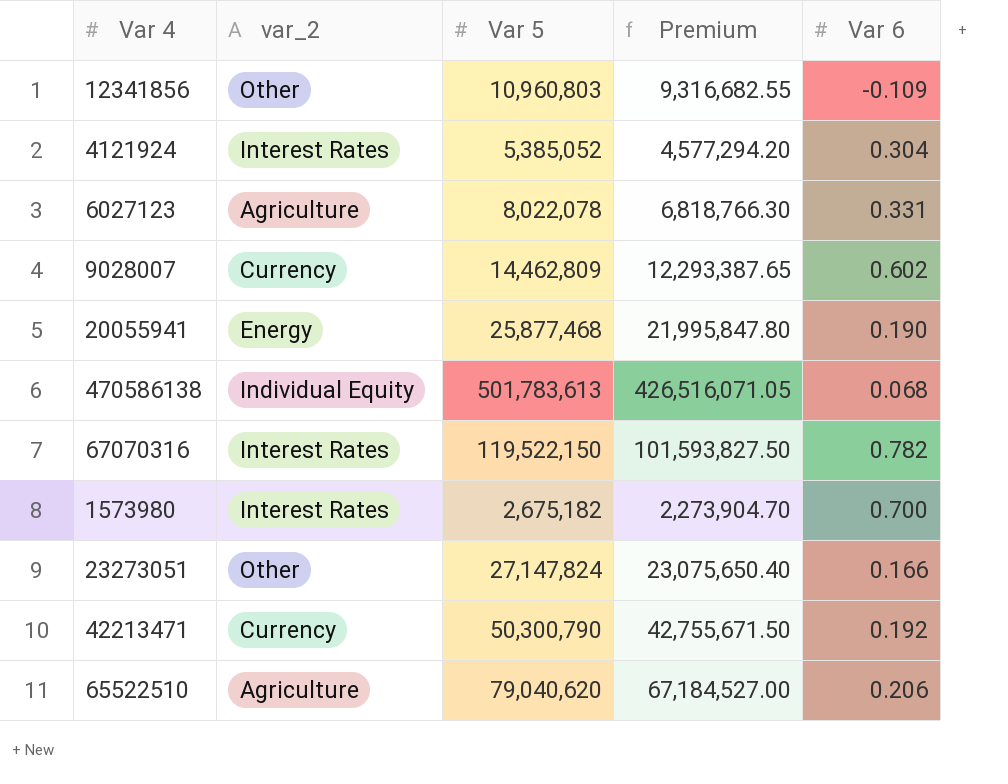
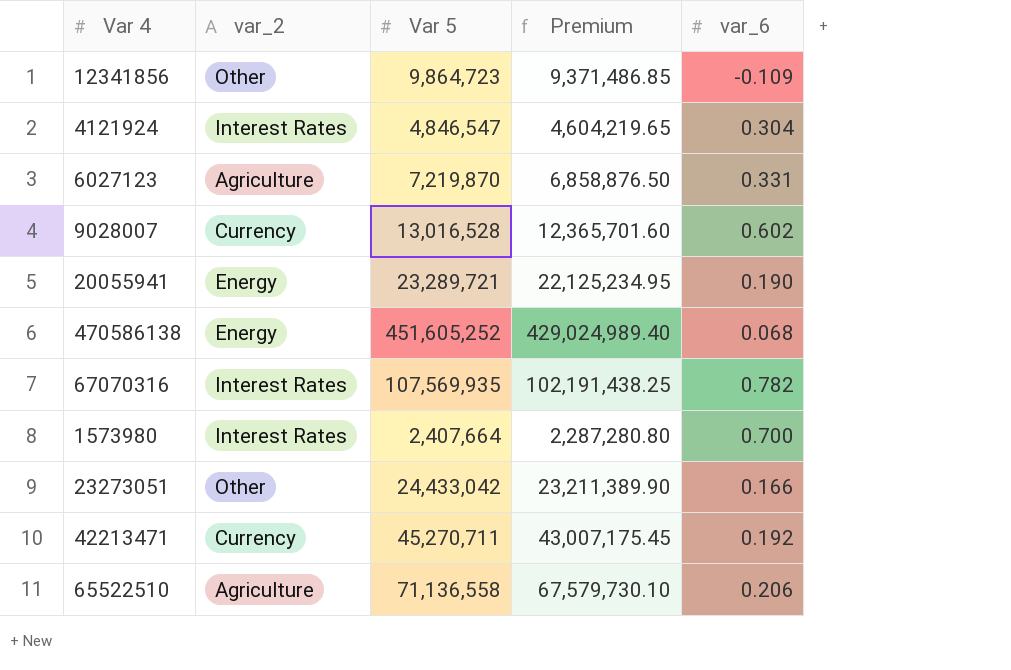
column Premium | formula: [Var 5] * 0.85 -> [Var 5] * 0.95
column name: Var 6 -> var_6
12341856 | Var 5: 10,960,803 -> 9,864,723
4121924 | Var 5: 5,385,052 -> 4,846,547
6027123 | Var 5: 8,022,078 -> 7,219,870
9028007 | Var 5: 14,462,809 -> 13,016,528
20055941 | Var 5: 25,877,468 -> 23,289,721
470586138 | var_2: Individual Equity -> Energy
470586138 | Var 5: 501,783,613 -> 451,605,252
67070316 | Var 5: 119,522,150 -> 107,569,935
1573980 | Var 5: 2,675,182 -> 2,407,664
23273051 | Var 5: 27,147,824 -> 24,433,042
42213471 | Var 5: 50,300,790 -> 45,270,711
65522510 | Var 5: 79,040,620 -> 71,136,558

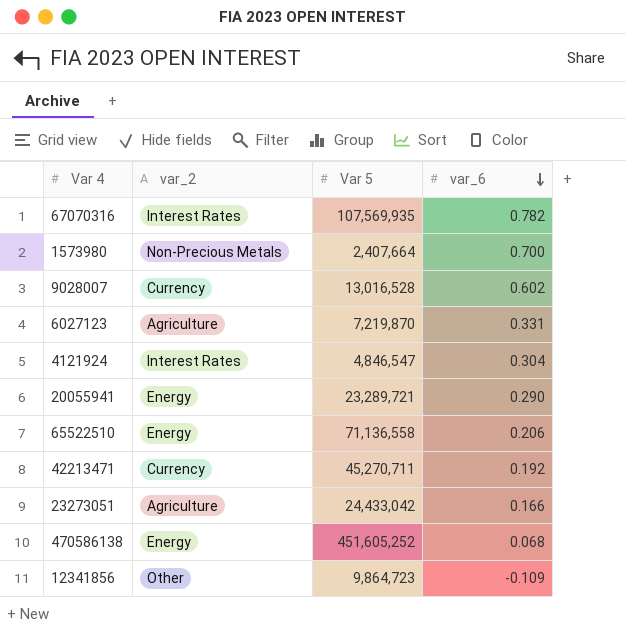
row order: none -> var_6 descending
column Premium | formula: [Var 5] * 0.95 -> none
1573980 | var_2: Interest Rates -> Non-Precious Metals
20055941 | var_6: 0.190 -> 0.290
65522510 | var_2: Agriculture -> Energy
23273051 | var_2: Other -> Agriculture

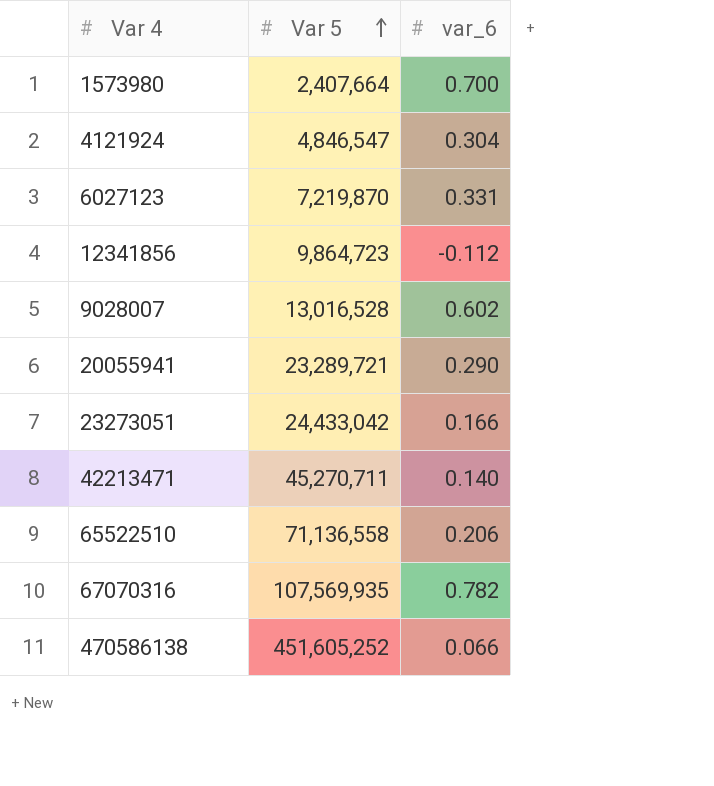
row order: var_6 descending -> Var 5 ascending
column var_2 | position: 2 -> none
12341856 | var_6: -0.109 -> -0.112
42213471 | var_6: 0.192 -> 0.140
470586138 | var_6: 0.068 -> 0.066

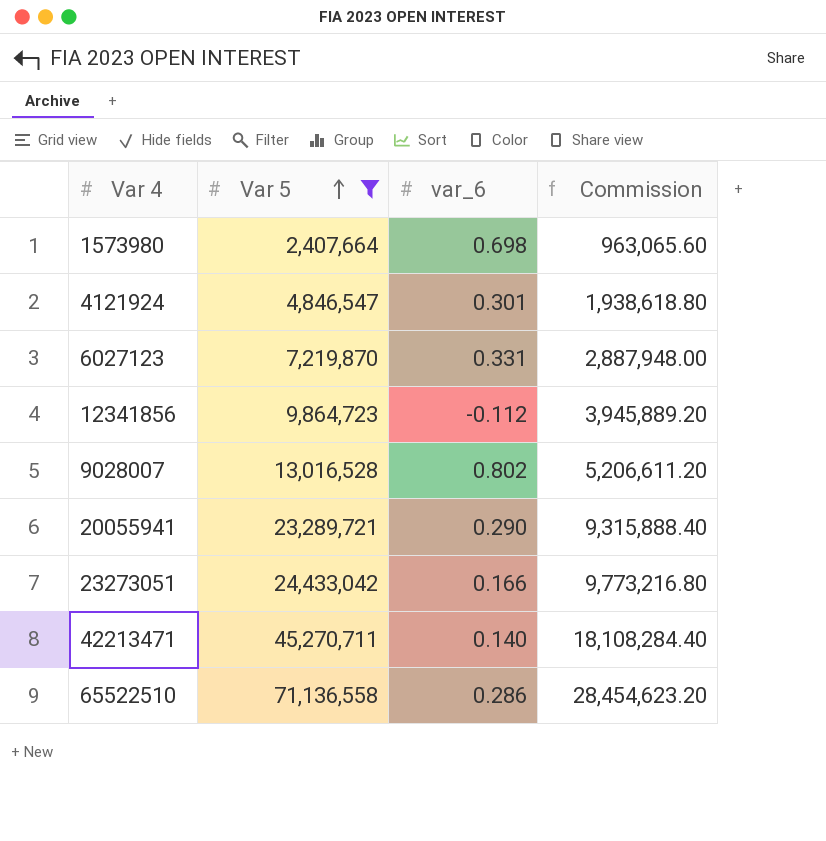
filter: none -> Var 5 <= 71,136,558
column Commission | formula: none -> [Var 5] * 0.4
1573980 | var_6: 0.700 -> 0.698
4121924 | var_6: 0.304 -> 0.301
9028007 | var_6: 0.602 -> 0.802
65522510 | var_6: 0.206 -> 0.286

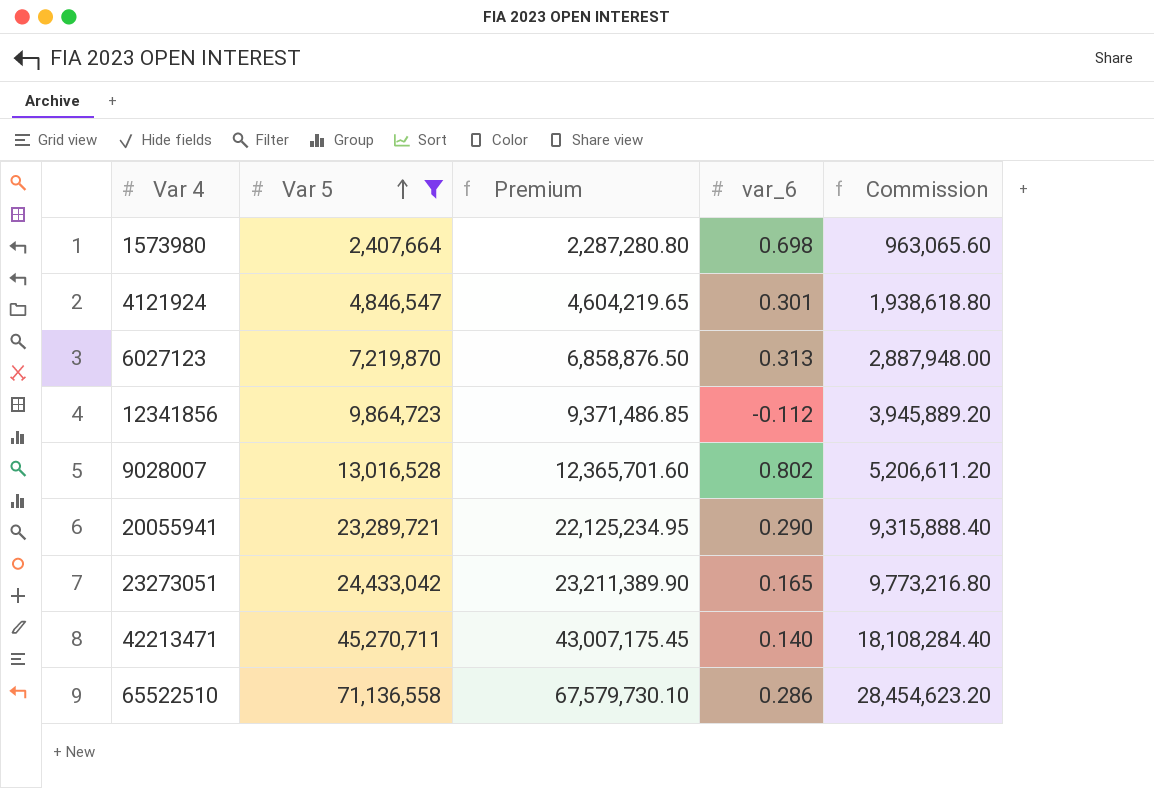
column Premium | formula: none -> [Var 5] * 0.95
6027123 | var_6: 0.331 -> 0.313
23273051 | var_6: 0.166 -> 0.165

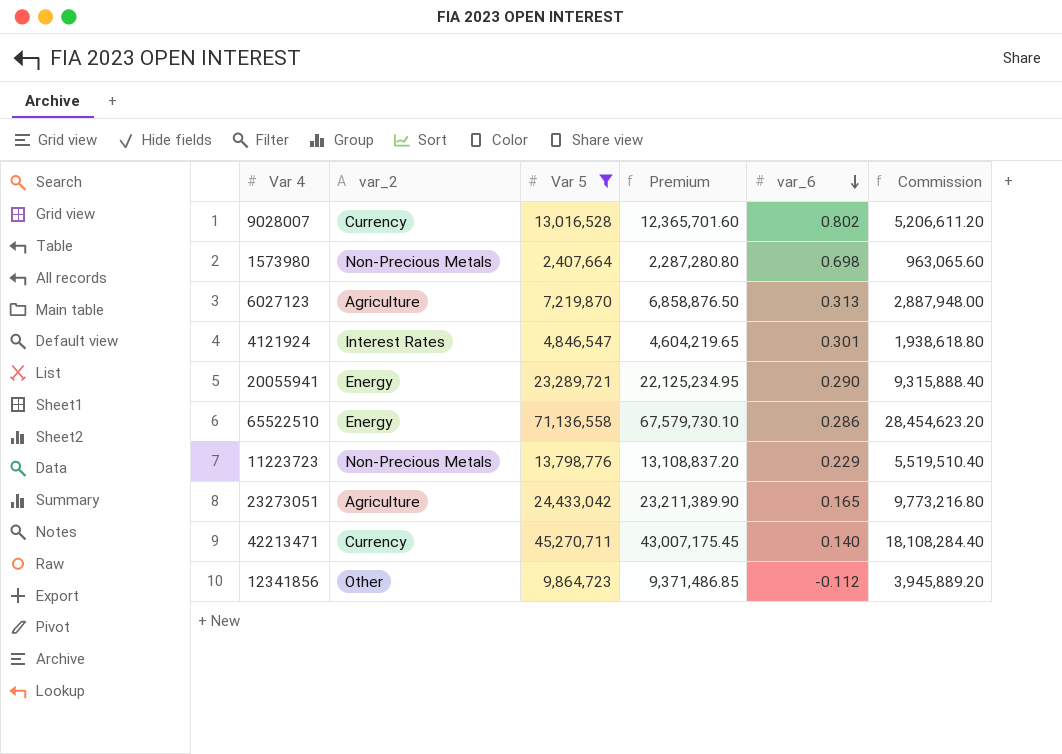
row order: Var 5 ascending -> var_6 descending
column var_2 | position: none -> 2
row 11223723: none -> Non-Precious Metals | 13,798,776 | 13,108,837.20 | 0.229 | 5,519,510.40

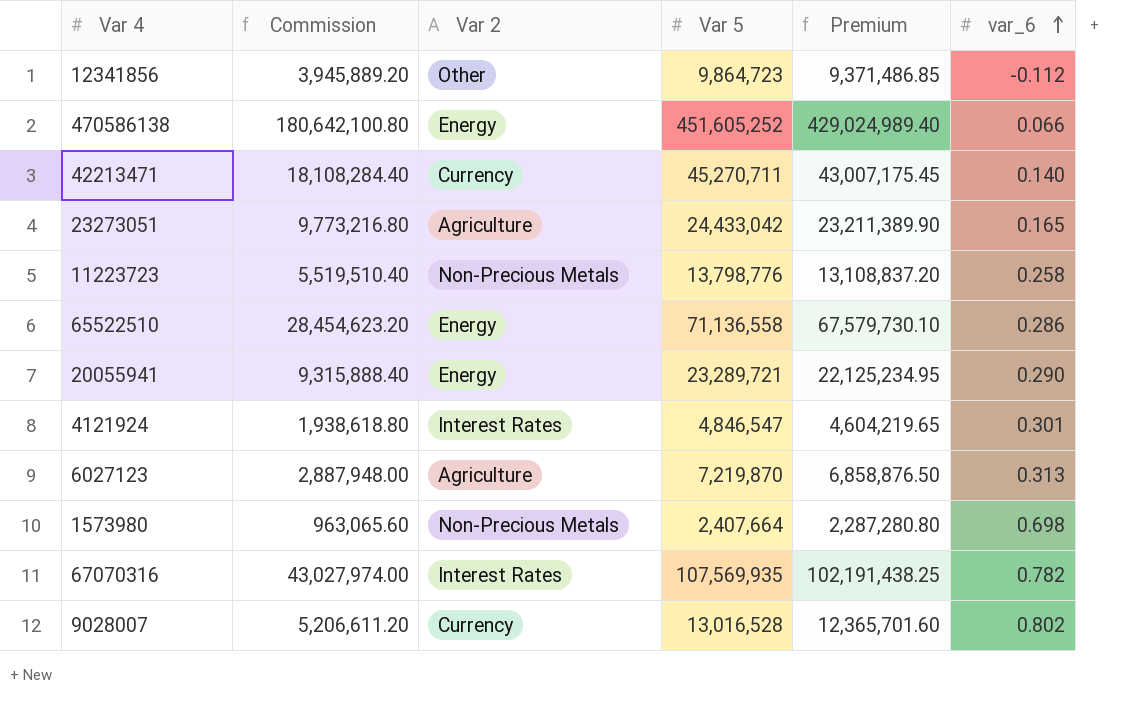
filter: Var 5 <= 71,136,558 -> none
row order: var_6 descending -> var_6 ascending
column Commission | position: 6 -> 2
column name: var_2 -> Var 2
11223723 | var_6: 0.229 -> 0.258

